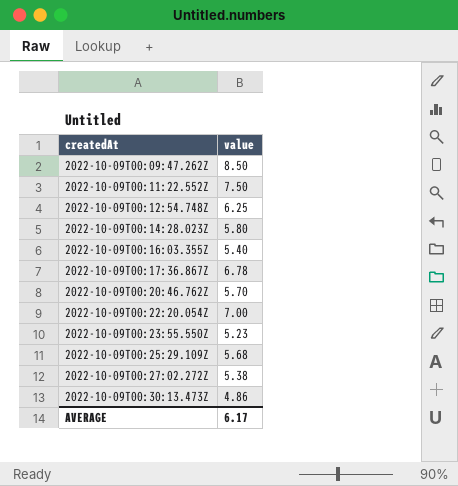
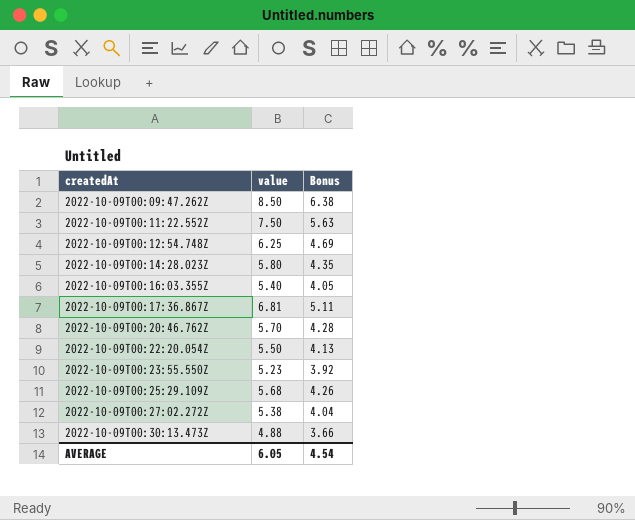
column Bonus | formula: none -> [value] * 0.75
2022-10-09T00:17:36.867Z | value: 6.78 -> 6.81
2022-10-09T00:22:20.054Z | value: 7.00 -> 5.50
2022-10-09T00:30:13.473Z | value: 4.86 -> 4.88
AVERAGE | value: 6.17 -> 6.05

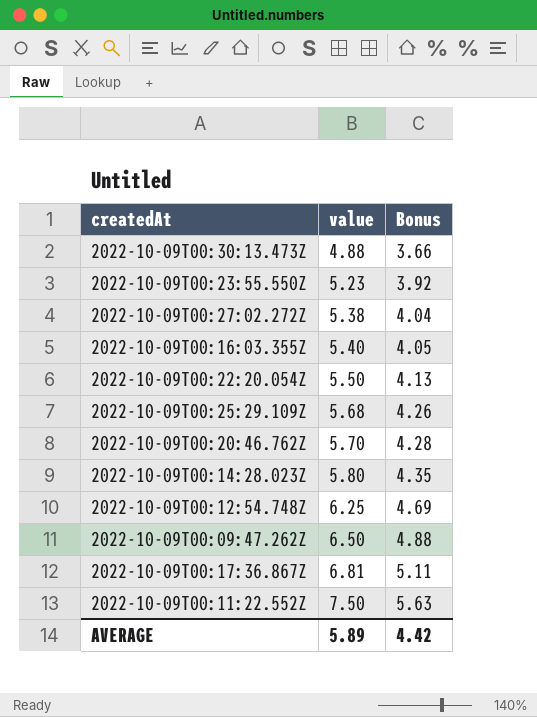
row order: createdAt ascending -> value ascending
2022-10-09T00:09:47.262Z | value: 8.50 -> 6.50
2022-10-09T00:09:47.262Z | Bonus: 6.38 -> 4.88
AVERAGE | value: 6.05 -> 5.89
AVERAGE | Bonus: 4.54 -> 4.42

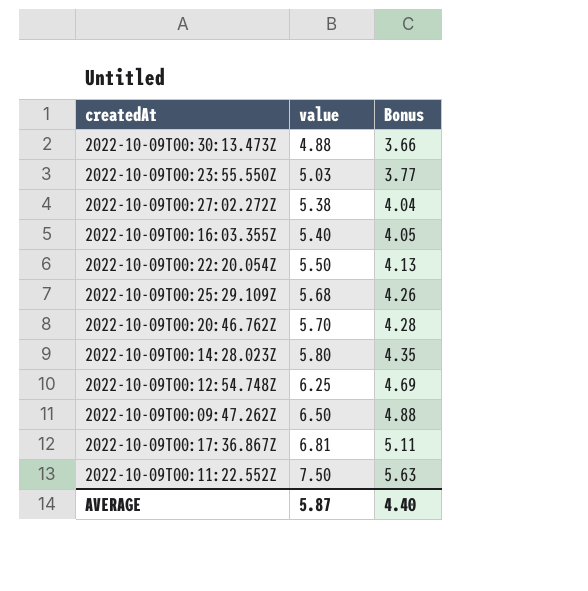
2022-10-09T00:23:55.550Z | value: 5.23 -> 5.03
2022-10-09T00:23:55.550Z | Bonus: 3.92 -> 3.77
AVERAGE | value: 5.89 -> 5.87
AVERAGE | Bonus: 4.42 -> 4.40

